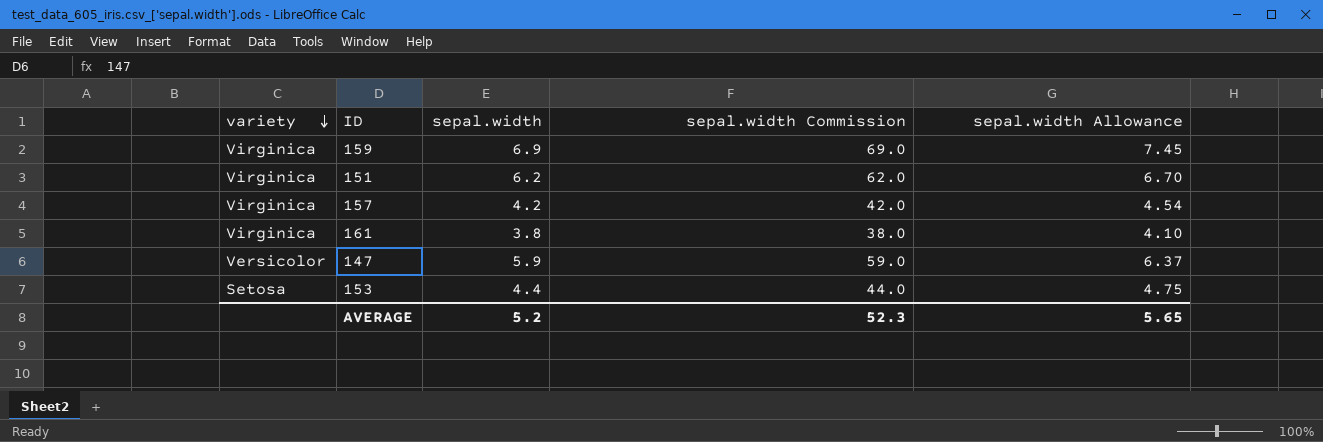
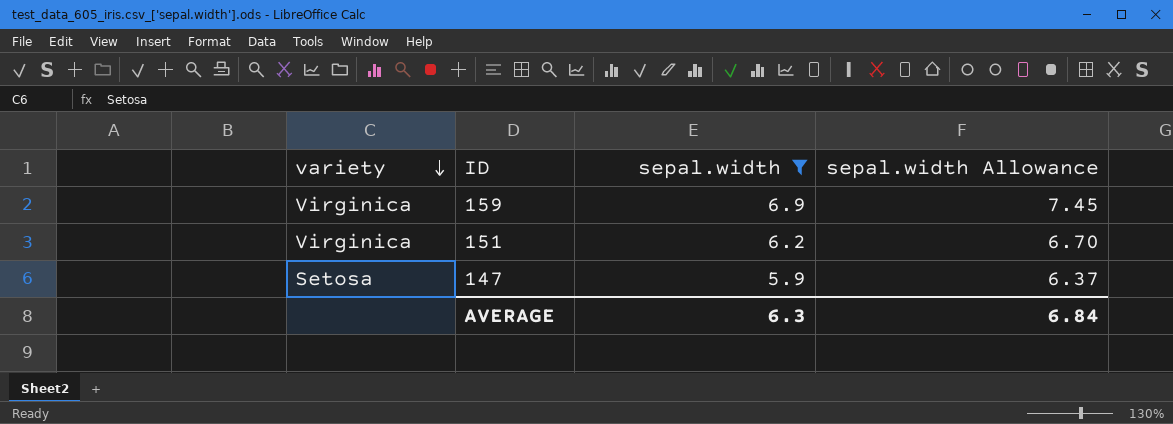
filter: none -> sepal.width >= 5.9
column sepal.width Commission | formula: [sepal.width] * 10 -> none
147 | variety: Versicolor -> Setosa
AVERAGE | sepal.width: 5.2 -> 6.3
AVERAGE | sepal.width Allowance: 5.65 -> 6.84

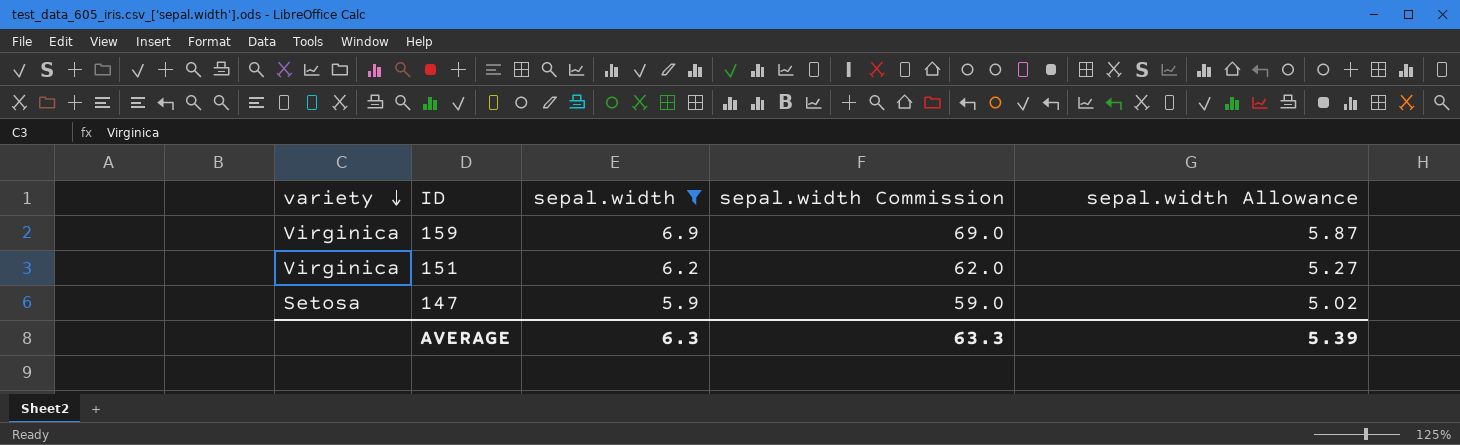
column sepal.width Commission | formula: none -> [sepal.width] * 10
column sepal.width Allowance | formula: [sepal.width] * 1.08 -> [sepal.width] * 0.85
AVERAGE | sepal.width Allowance: 6.84 -> 5.39

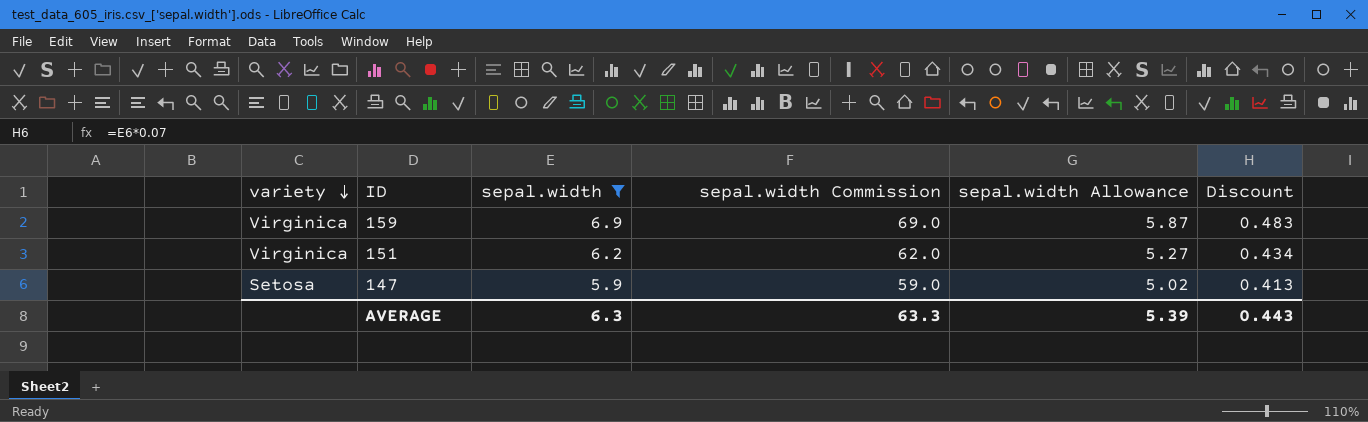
column Discount | formula: none -> [sepal.width] * 0.07

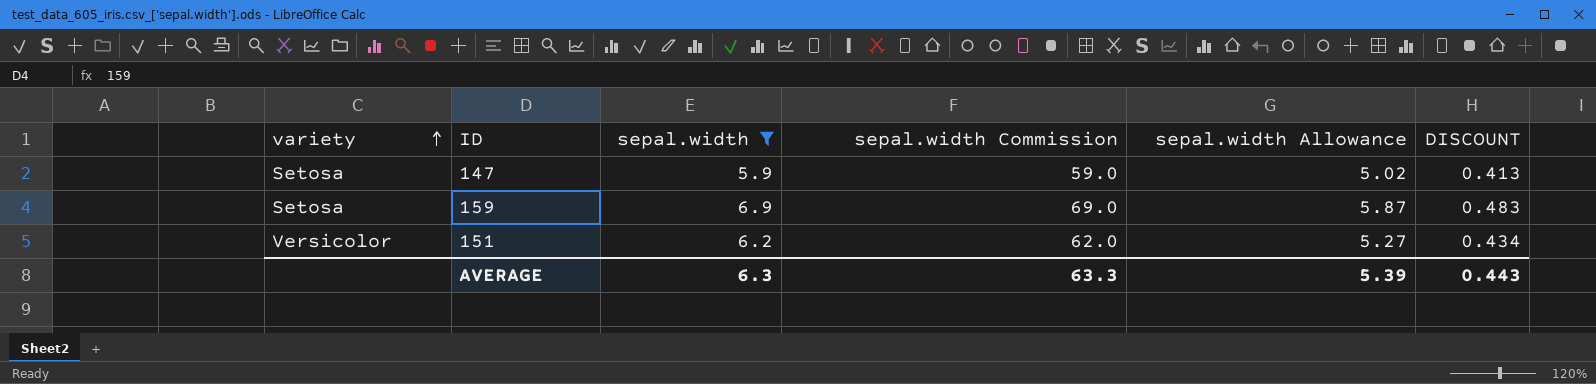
row order: variety descending -> variety ascending
column name: Discount -> DISCOUNT
159 | variety: Virginica -> Setosa
151 | variety: Virginica -> Versicolor

